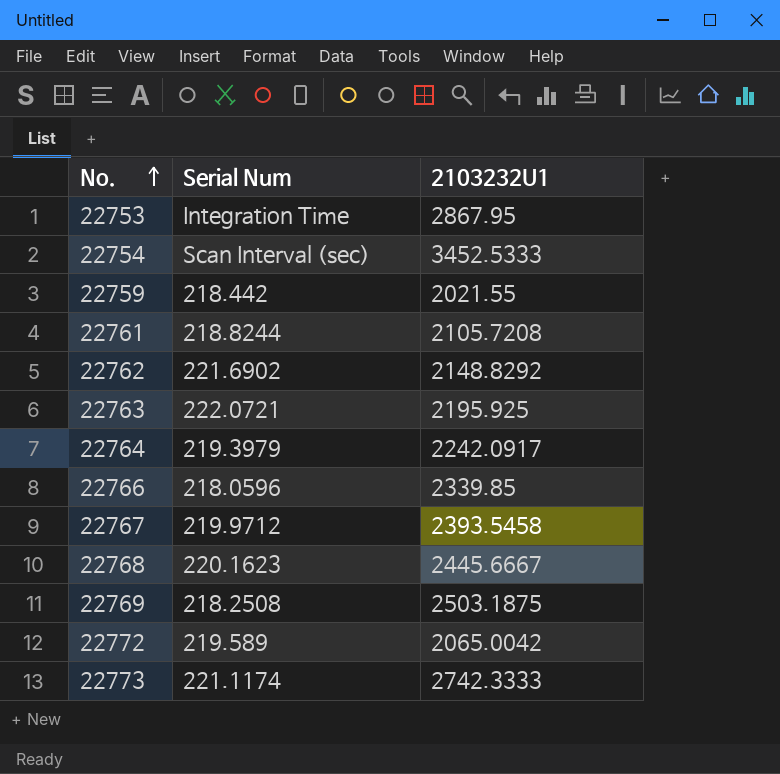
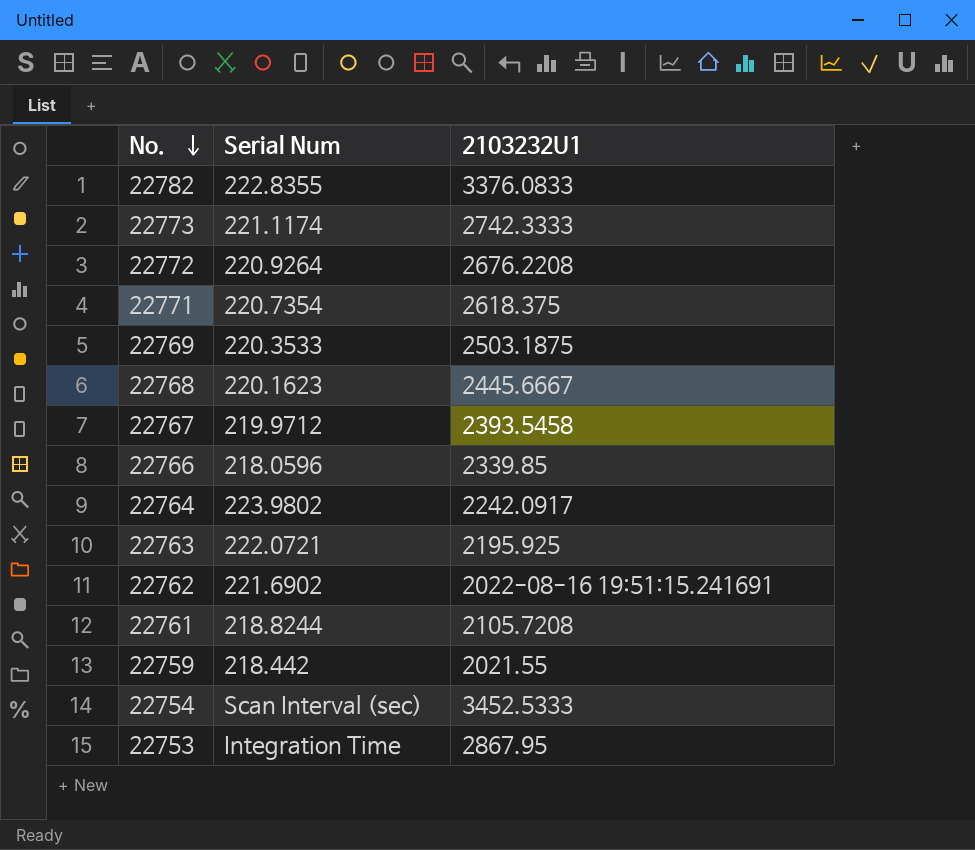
row order: No. ascending -> No. descending
row 22782: none -> 222.8355 | 3376.0833
22772 | Serial Num: 219.589 -> 220.9264
22772 | 2103232U1: 2065.0042 -> 2676.2208
row 22771: none -> 220.7354 | 2618.375
22769 | Serial Num: 218.2508 -> 220.3533
22764 | Serial Num: 219.3979 -> 223.9802
22762 | 2103232U1: 2148.8292 -> 2022-08-16 19:51:15.241691

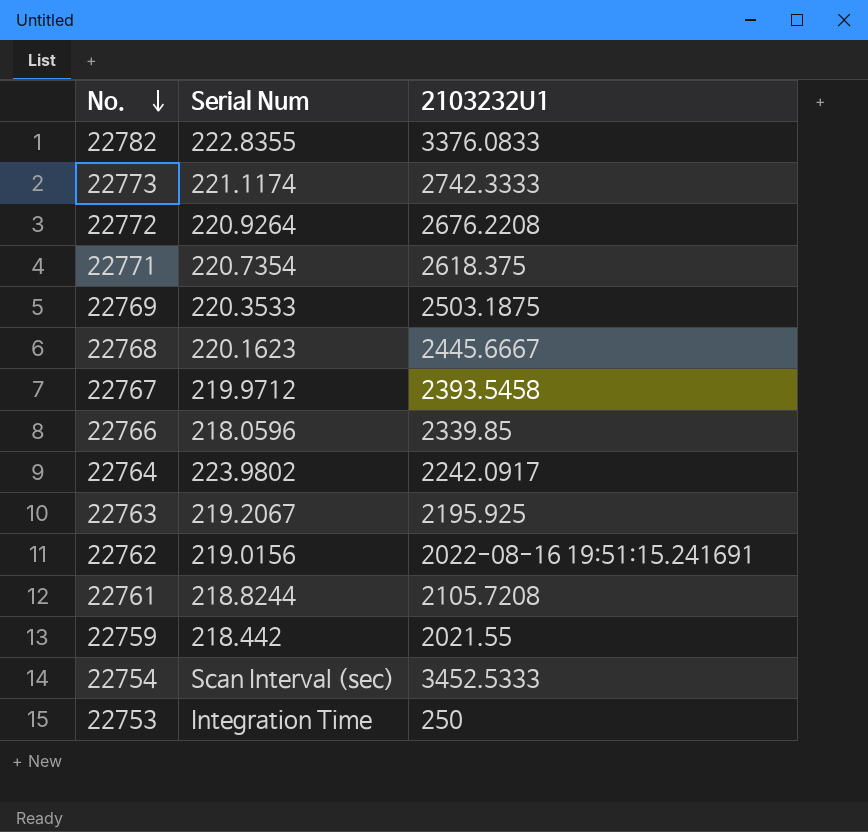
22763 | Serial Num: 222.0721 -> 219.2067
22762 | Serial Num: 221.6902 -> 219.0156
22753 | 2103232U1: 2867.95 -> 250

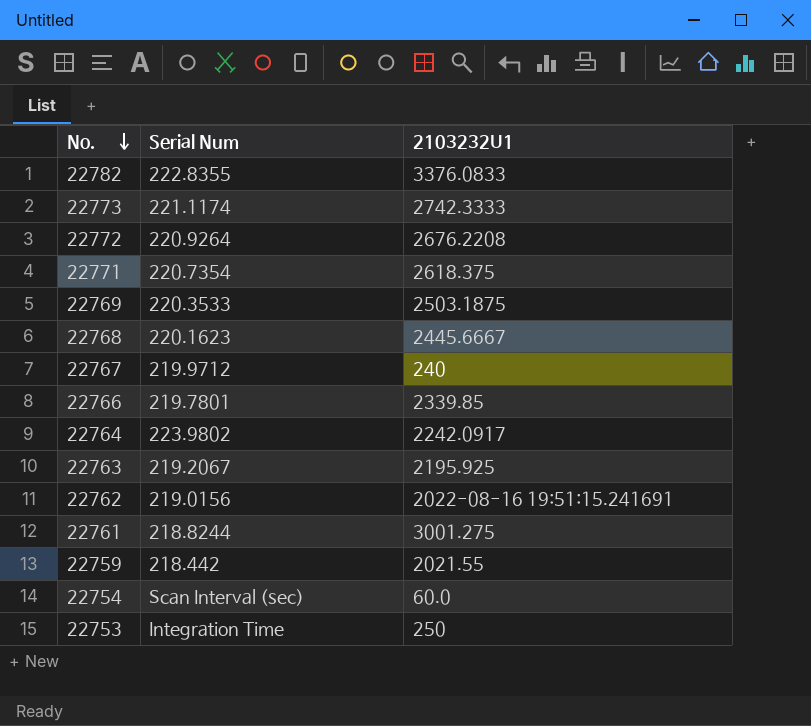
22767 | 2103232U1: 2393.5458 -> 240
22766 | Serial Num: 218.0596 -> 219.7801
22761 | 2103232U1: 2105.7208 -> 3001.275
22754 | 2103232U1: 3452.5333 -> 60.0

